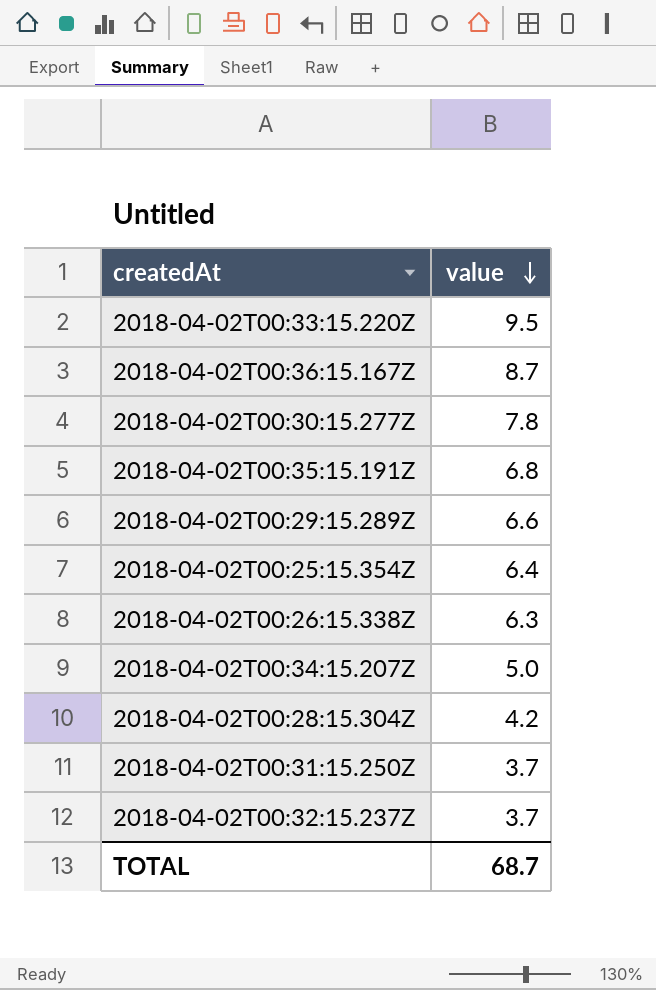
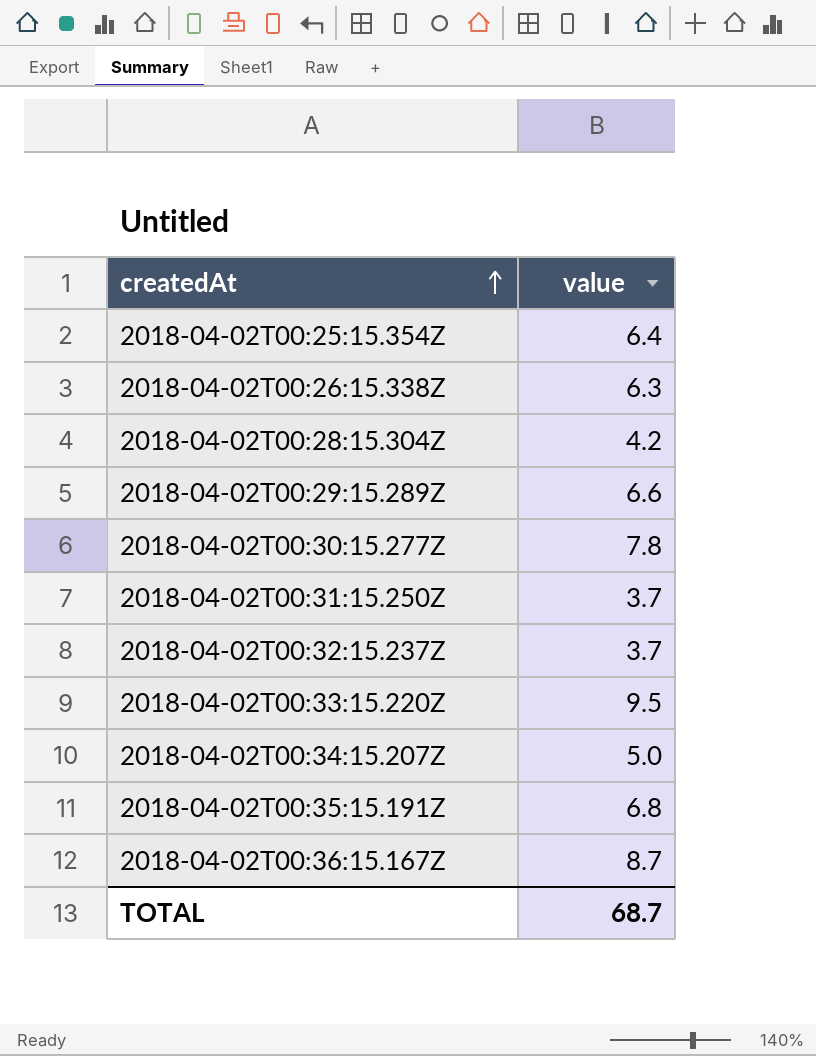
row order: value descending -> createdAt ascending

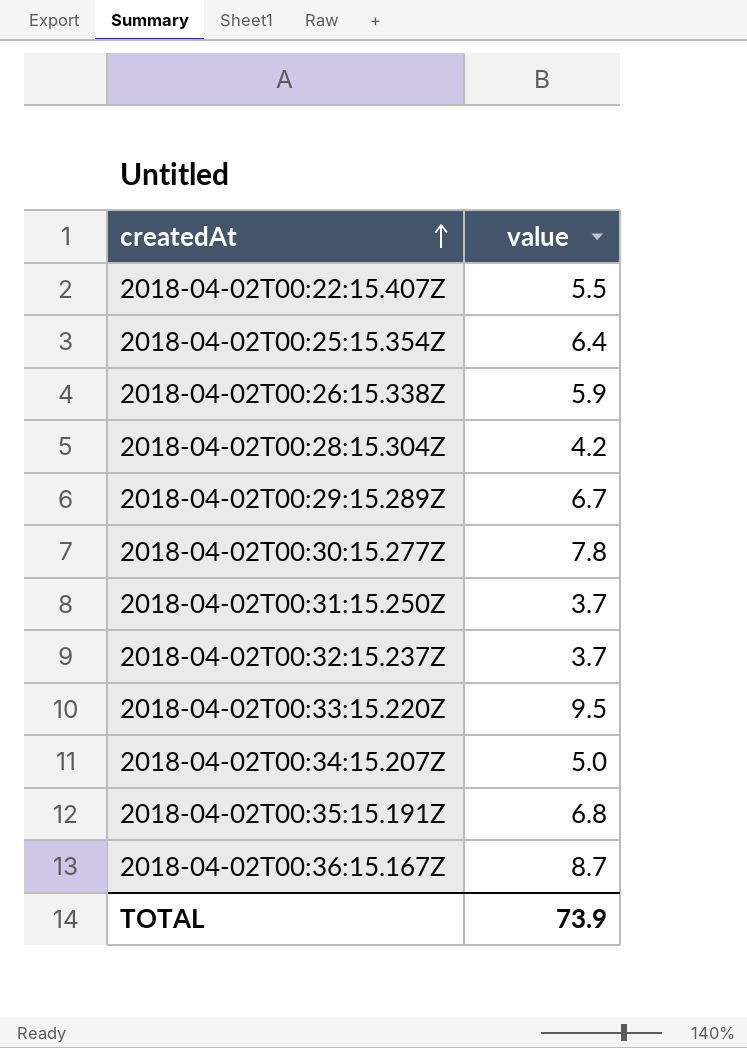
row 2018-04-02T00:22:15.407Z: none -> 5.5
2018-04-02T00:26:15.338Z | value: 6.3 -> 5.9
2018-04-02T00:29:15.289Z | value: 6.6 -> 6.7
TOTAL | value: 68.7 -> 73.9

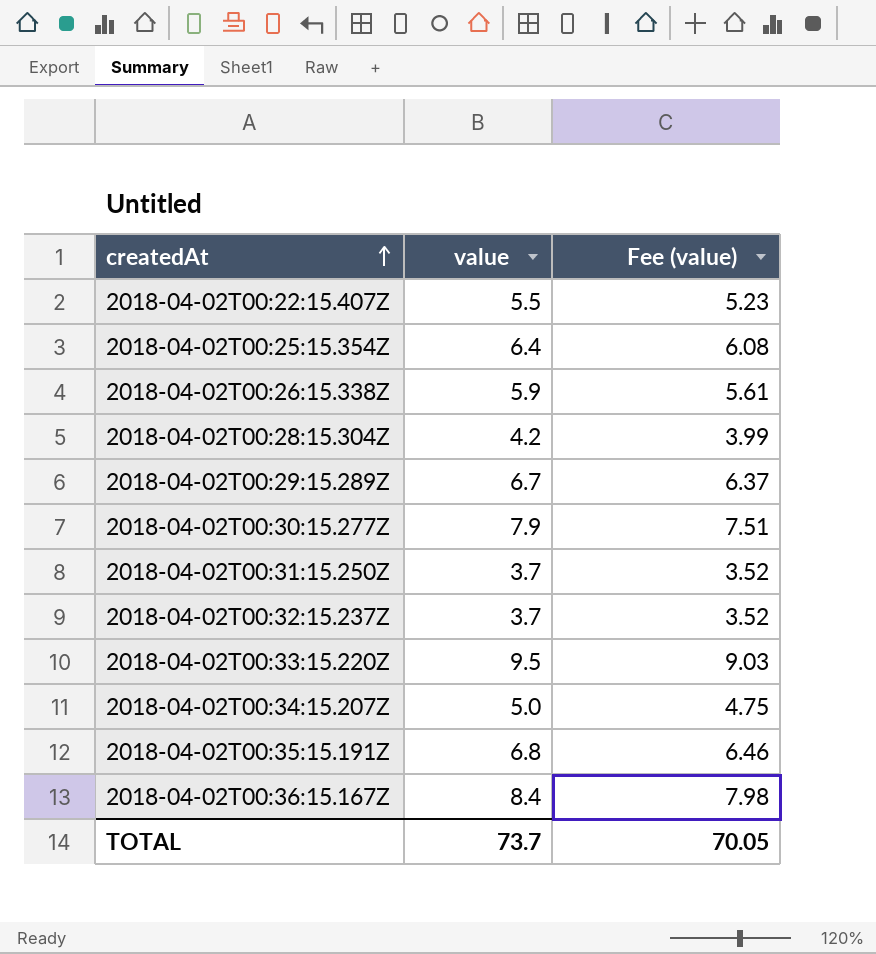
column Fee (value) | formula: none -> [value] * 0.95
2018-04-02T00:30:15.277Z | value: 7.8 -> 7.9
2018-04-02T00:36:15.167Z | value: 8.7 -> 8.4
TOTAL | value: 73.9 -> 73.7

